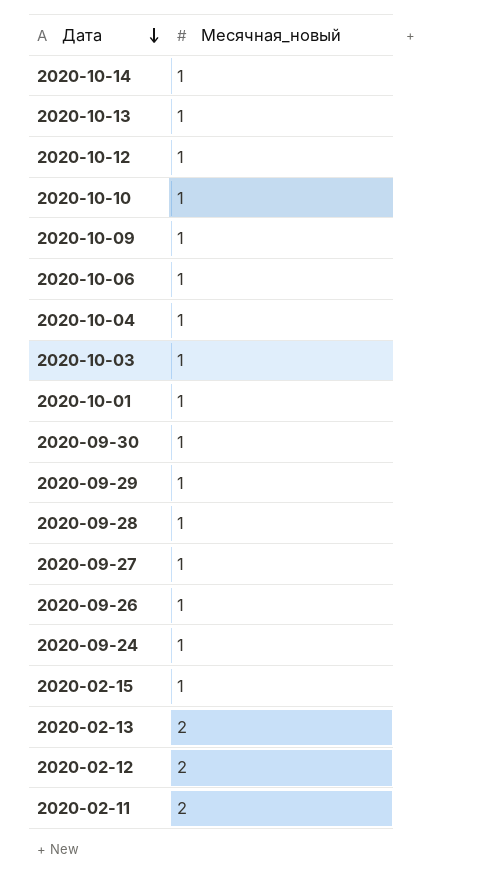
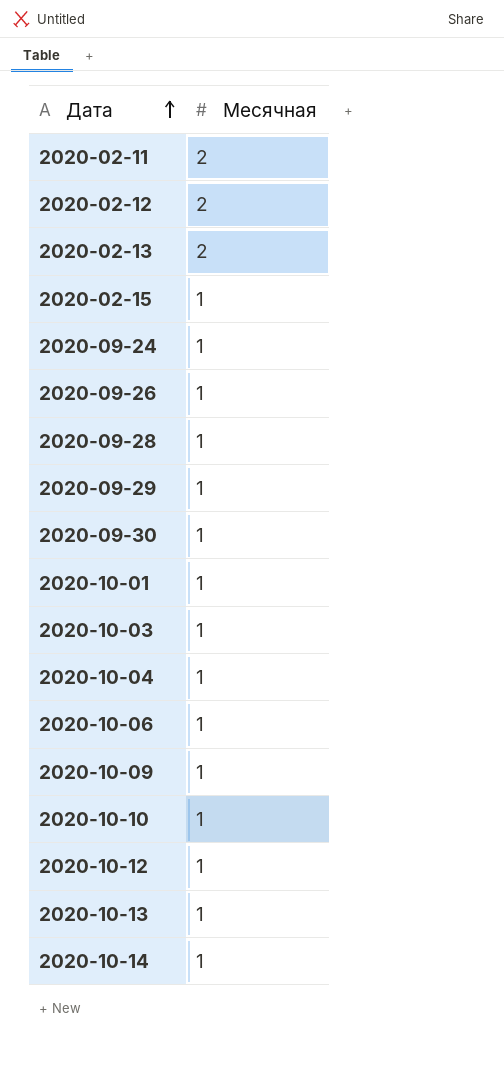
row order: Дата descending -> Дата ascending
column name: Месячная_новый -> Месячная
row 2020-09-27: 1 -> none

